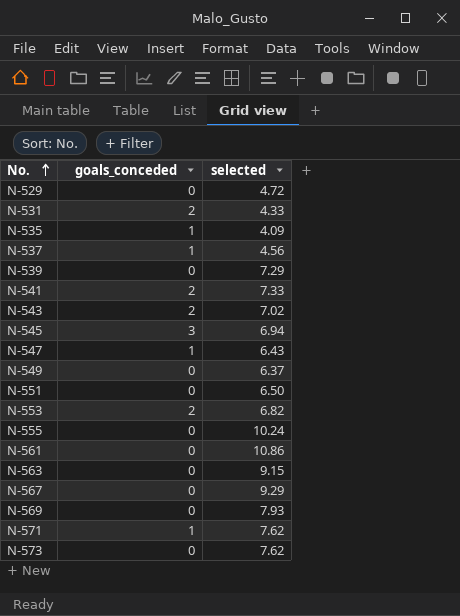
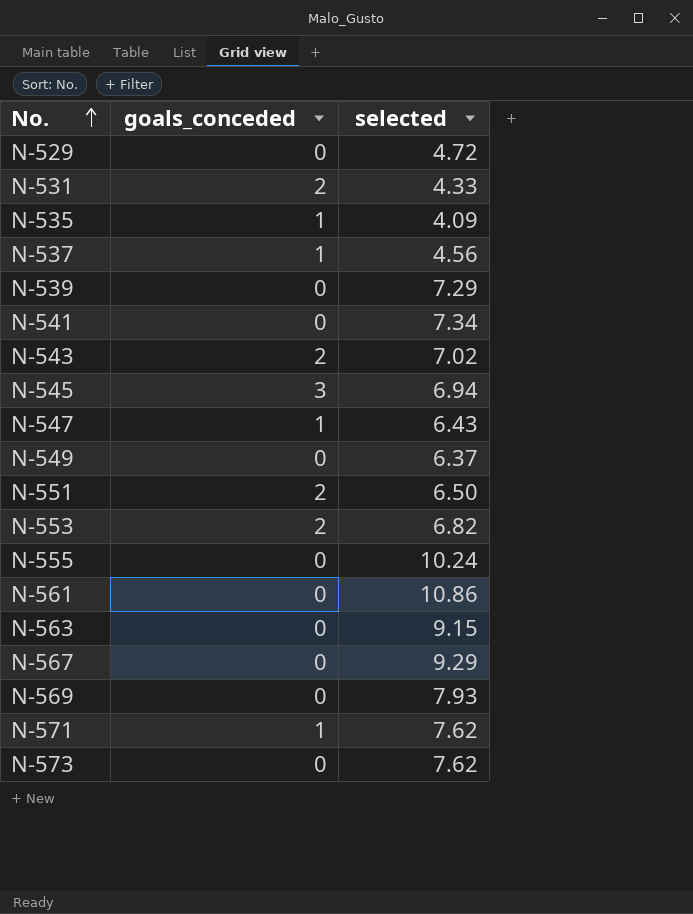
N-541 | goals_conceded: 2 -> 0
N-541 | selected: 7.33 -> 7.34
N-551 | goals_conceded: 0 -> 2

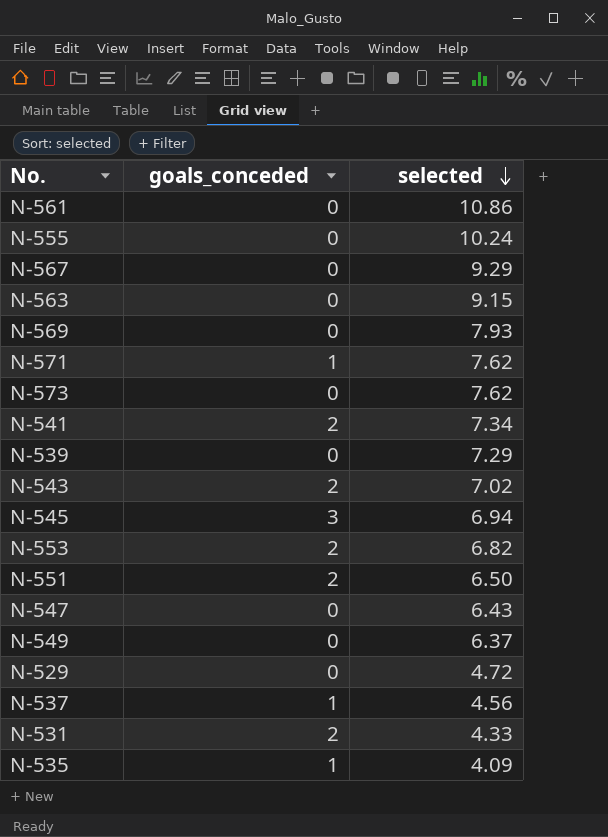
row order: No. ascending -> selected descending
N-541 | goals_conceded: 0 -> 2
N-547 | goals_conceded: 1 -> 0

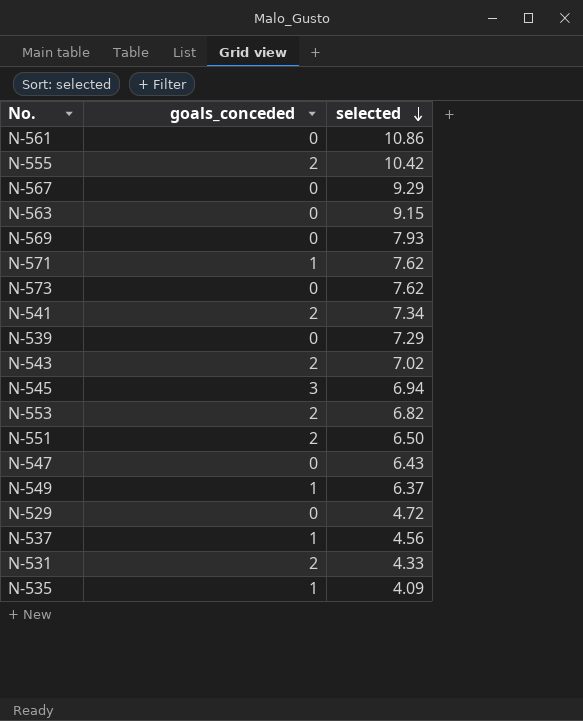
N-555 | goals_conceded: 0 -> 2
N-555 | selected: 10.24 -> 10.42
N-549 | goals_conceded: 0 -> 1

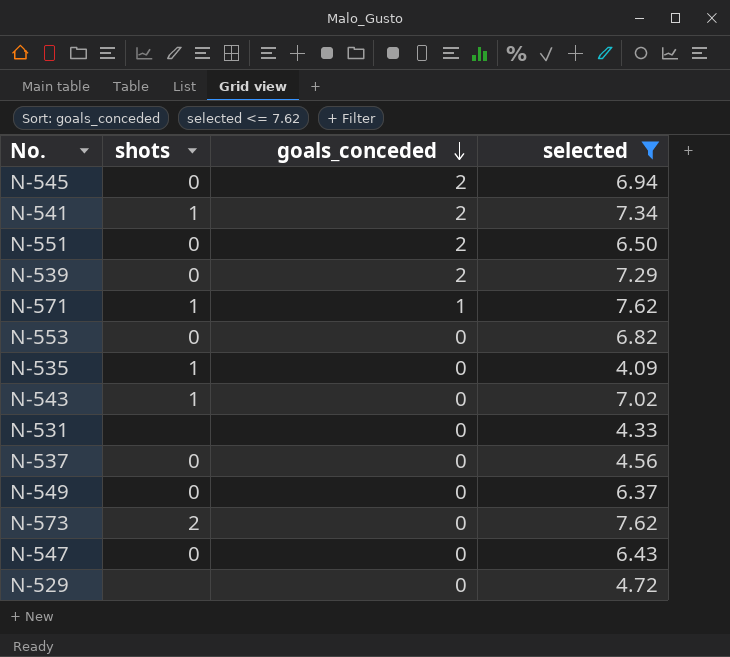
filter: none -> selected <= 7.62
row order: selected descending -> goals_conceded descending
column shots | position: none -> 2
N-545 | goals_conceded: 3 -> 2
N-539 | goals_conceded: 0 -> 2
N-553 | goals_conceded: 2 -> 0
N-535 | goals_conceded: 1 -> 0
N-543 | goals_conceded: 2 -> 0
N-531 | goals_conceded: 2 -> 0
N-537 | goals_conceded: 1 -> 0
N-549 | goals_conceded: 1 -> 0

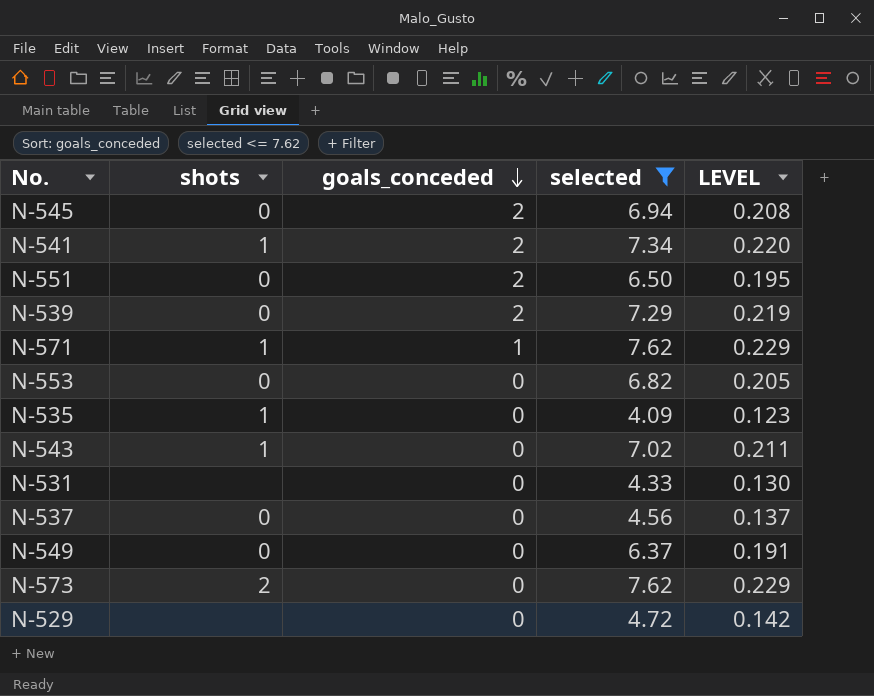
column LEVEL | formula: none -> [selected] * 0.03
row N-547: 0 | 0 | 6.43 -> none

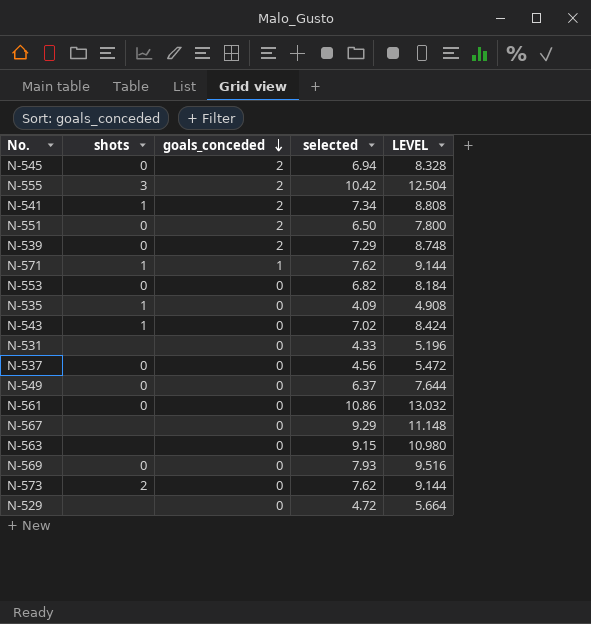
filter: selected <= 7.62 -> none
column LEVEL | formula: [selected] * 0.03 -> [selected] * 1.2

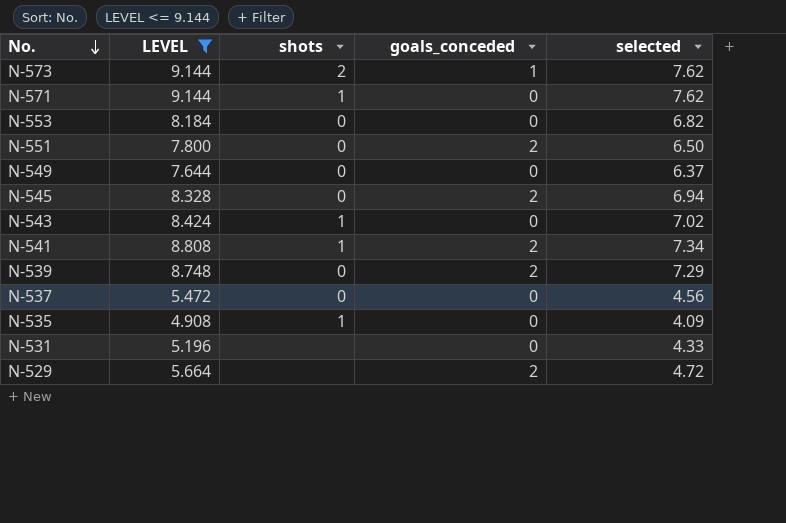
filter: none -> LEVEL <= 9.144
row order: goals_conceded descending -> No. descending
column LEVEL | position: 5 -> 2
N-573 | goals_conceded: 0 -> 1
N-571 | goals_conceded: 1 -> 0
N-529 | goals_conceded: 0 -> 2

